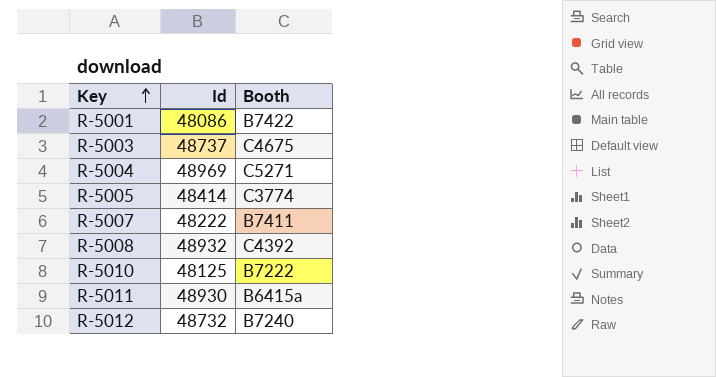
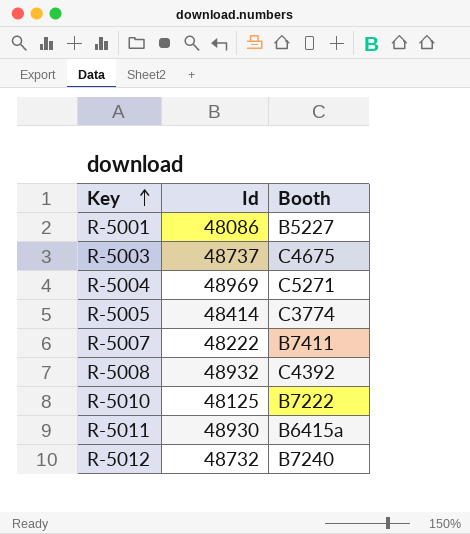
R-5001 | Booth: B7422 -> B5227

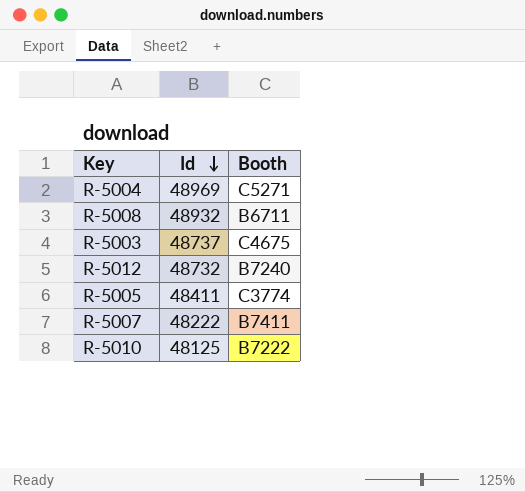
row order: Key ascending -> Id descending
row R-5001: 48086 | B5227 -> none
row R-5011: 48930 | B6415a -> none
R-5008 | Booth: C4392 -> B6711
R-5005 | Id: 48414 -> 48411

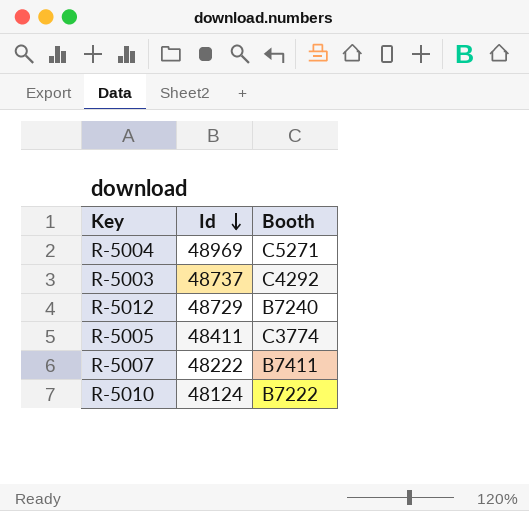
row R-5008: 48932 | B6711 -> none
R-5003 | Booth: C4675 -> C4292
R-5012 | Id: 48732 -> 48729
R-5010 | Id: 48125 -> 48124

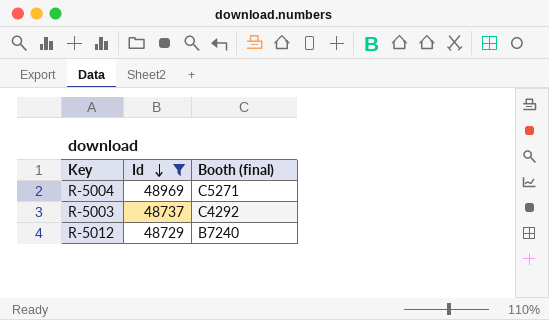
filter: none -> Id >= 48729
column name: Booth -> Booth (final)

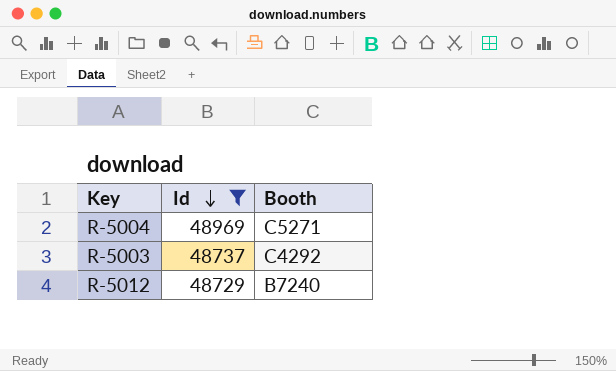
column name: Booth (final) -> Booth

